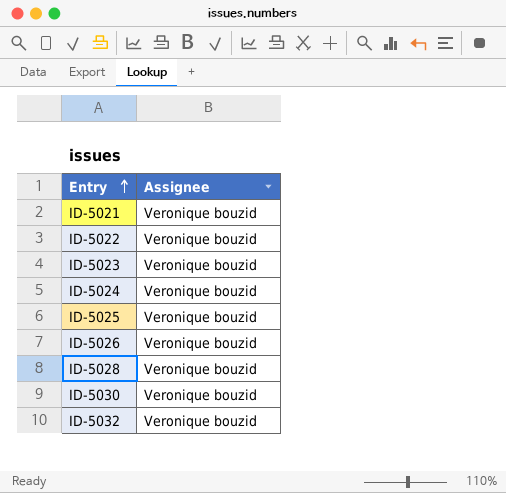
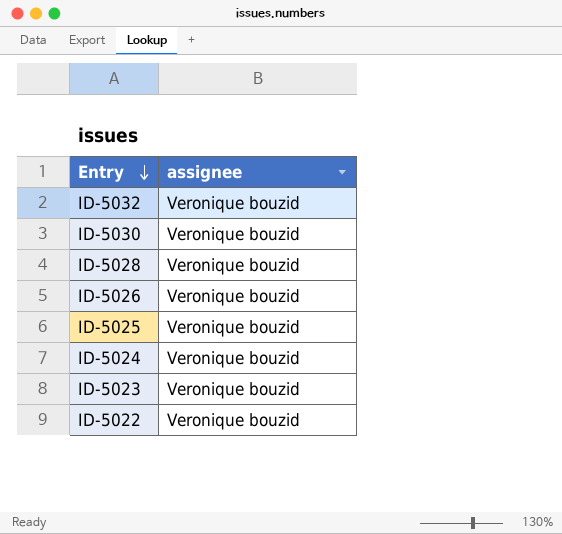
row order: Entry ascending -> Entry descending
column name: Assignee -> assignee
row ID-5021: Veronique bouzid -> none

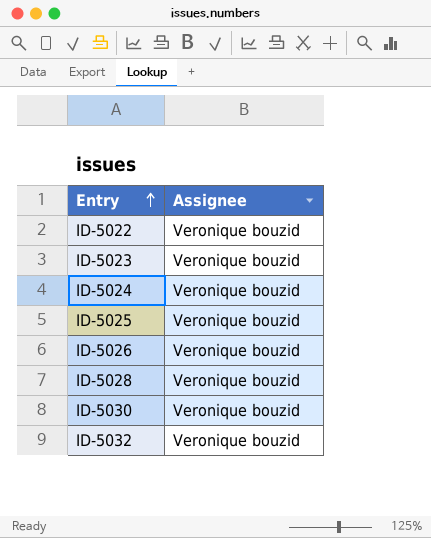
row order: Entry descending -> Entry ascending
column name: assignee -> Assignee

